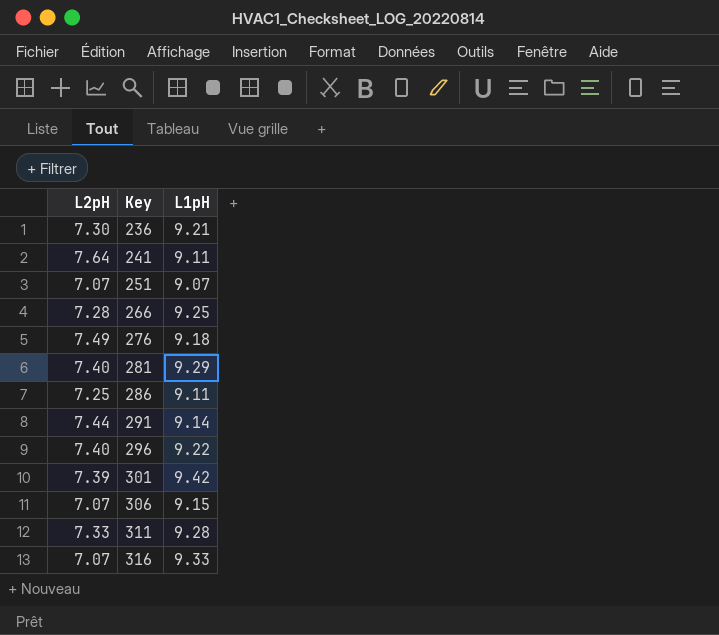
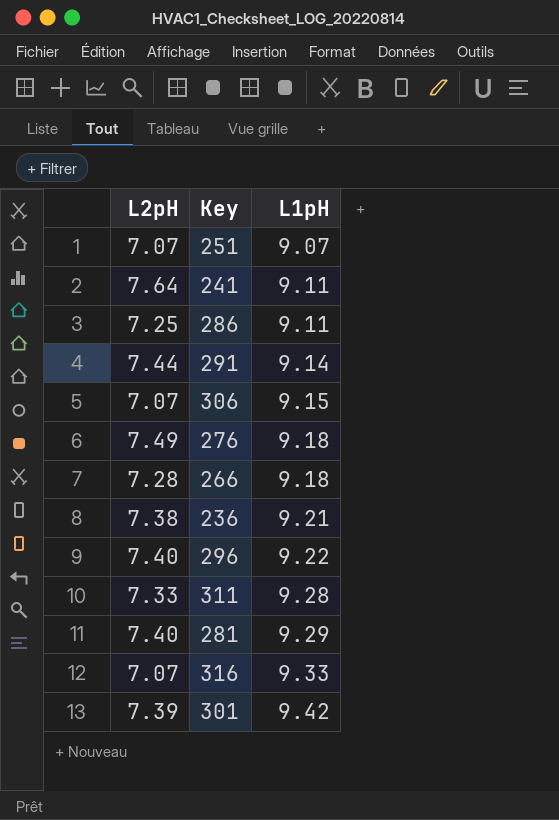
row order: Key ascending -> L1pH ascending
266 | L1pH: 9.25 -> 9.18
236 | L2pH: 7.30 -> 7.38

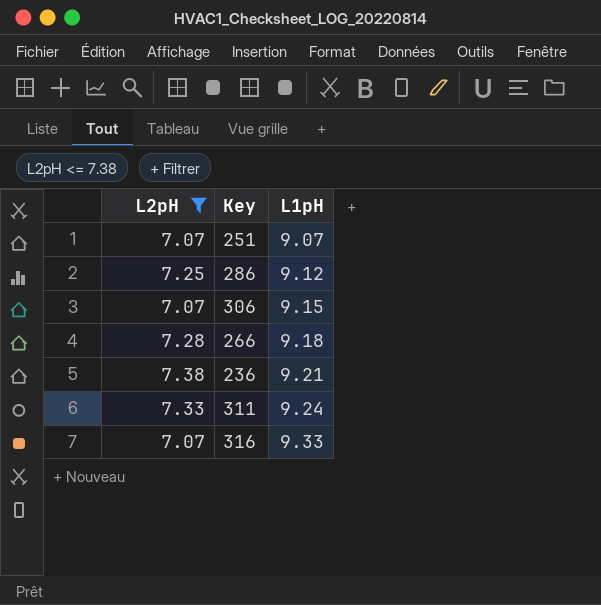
filter: none -> L2pH <= 7.38
286 | L1pH: 9.11 -> 9.12
311 | L1pH: 9.28 -> 9.24

